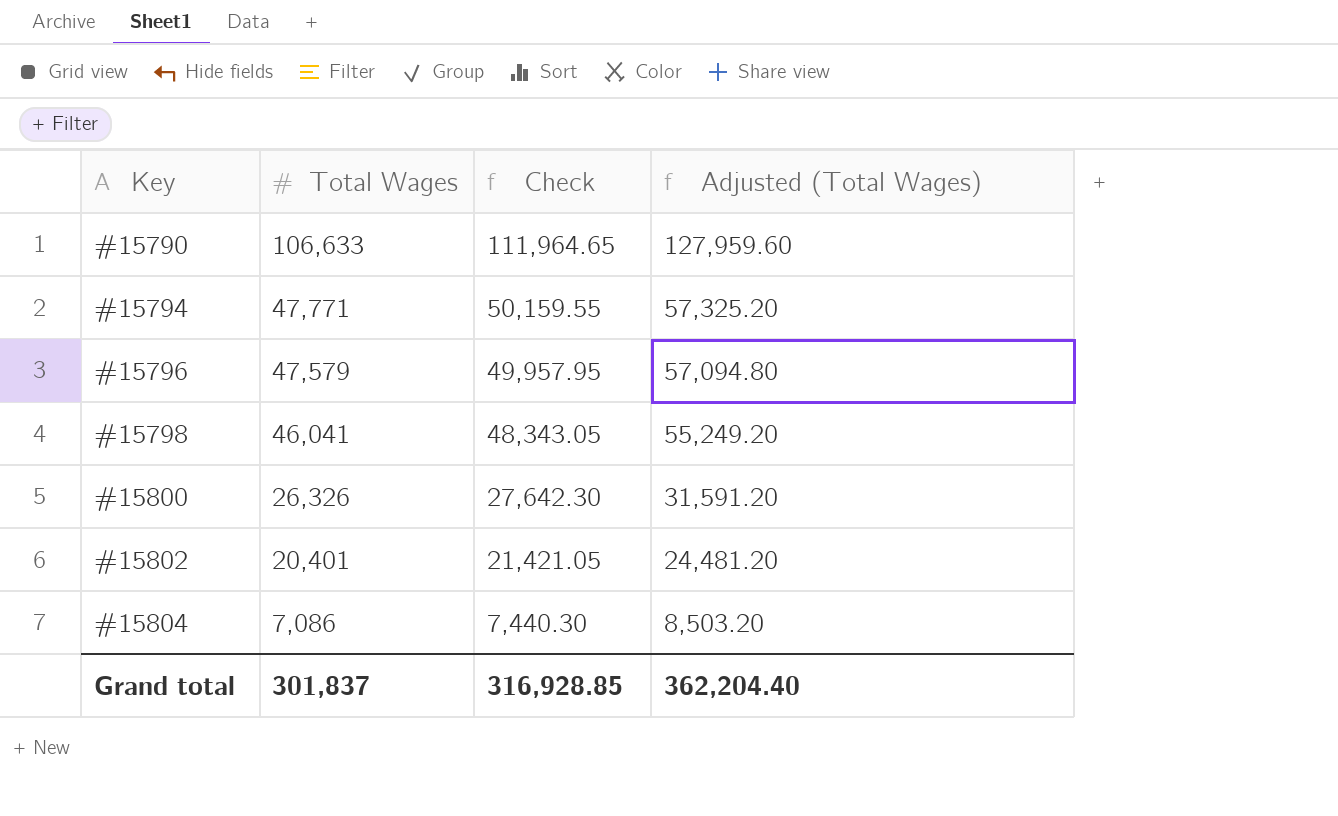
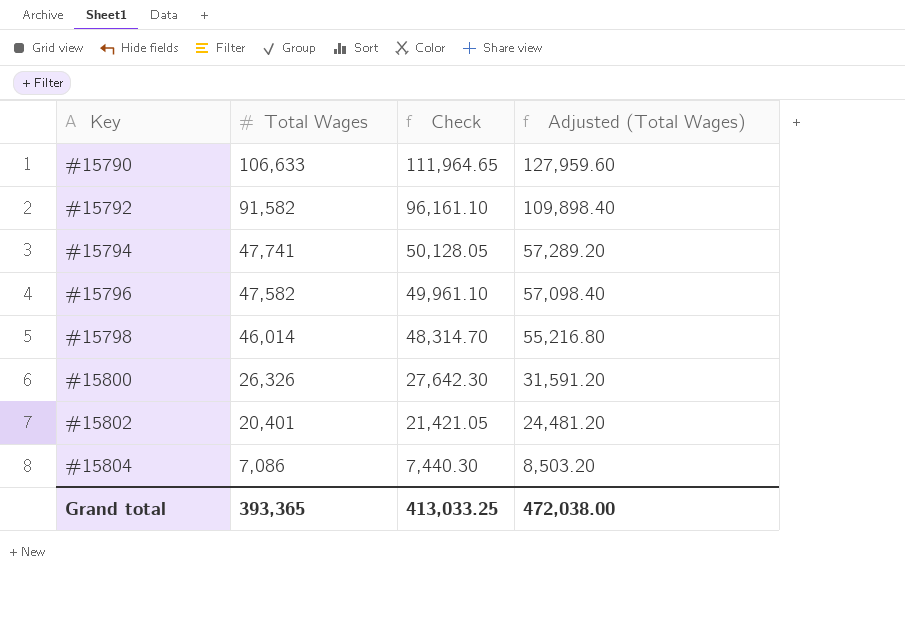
row #15792: none -> 91,582 | 96,161.10 | 109,898.40
#15794 | Total Wages: 47,771 -> 47,741
#15794 | Check: 50,159.55 -> 50,128.05
#15794 | Adjusted (Total Wages): 57,325.20 -> 57,289.20
#15796 | Total Wages: 47,579 -> 47,582
#15796 | Check: 49,957.95 -> 49,961.10
#15796 | Adjusted (Total Wages): 57,094.80 -> 57,098.40
#15798 | Total Wages: 46,041 -> 46,014
#15798 | Check: 48,343.05 -> 48,314.70
#15798 | Adjusted (Total Wages): 55,249.20 -> 55,216.80
Grand total | Total Wages: 301,837 -> 393,365
Grand total | Check: 316,928.85 -> 413,033.25
Grand total | Adjusted (Total Wages): 362,204.40 -> 472,038.00

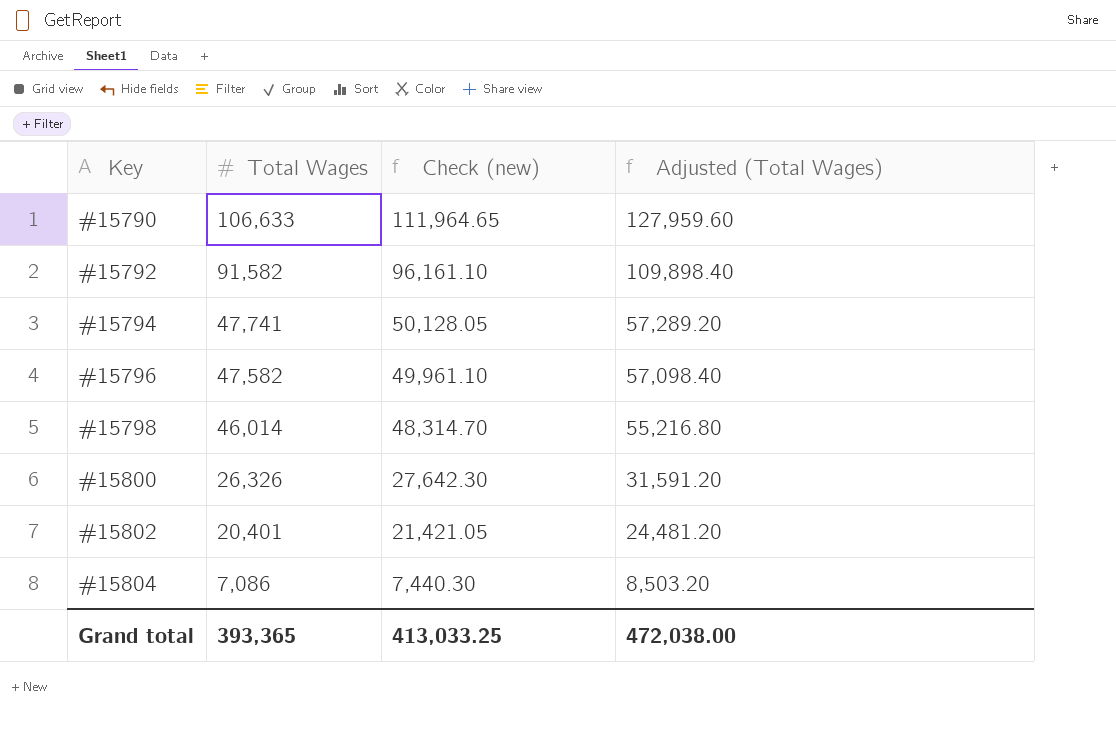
column name: Check -> Check (new)

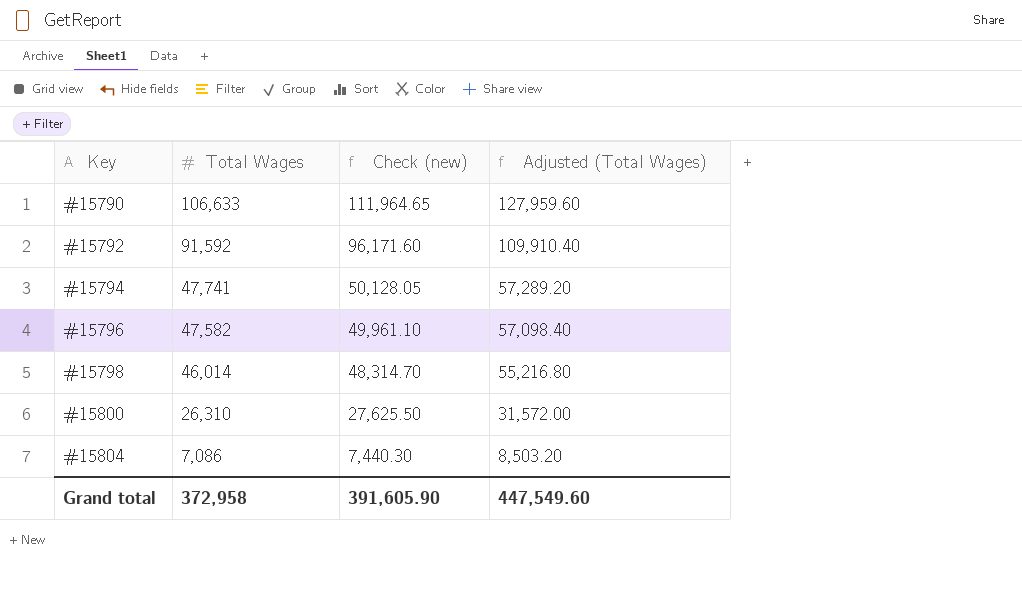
row #15802: 20,401 | 21,421.05 | 24,481.20 -> none
#15792 | Total Wages: 91,582 -> 91,592
#15792 | Check (new): 96,161.10 -> 96,171.60
#15792 | Adjusted (Total Wages): 109,898.40 -> 109,910.40
#15800 | Total Wages: 26,326 -> 26,310
#15800 | Check (new): 27,642.30 -> 27,625.50
#15800 | Adjusted (Total Wages): 31,591.20 -> 31,572.00
Grand total | Total Wages: 393,365 -> 372,958
Grand total | Check (new): 413,033.25 -> 391,605.90
Grand total | Adjusted (Total Wages): 472,038.00 -> 447,549.60

